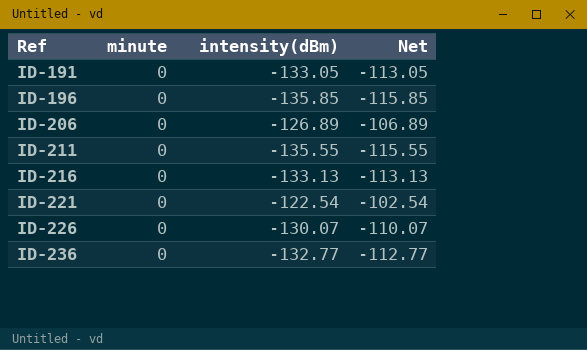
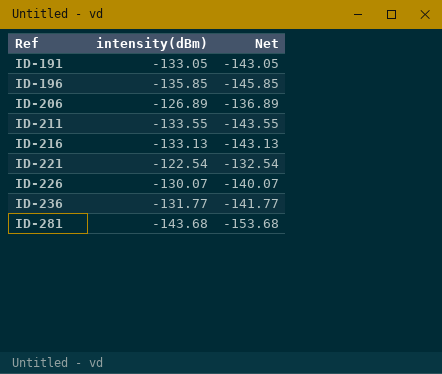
column minute | position: 2 -> none
column Net | formula: [intensity(dBm)] + 20 -> [intensity(dBm)] - 10
ID-211 | intensity(dBm): -135.55 -> -133.55
ID-236 | intensity(dBm): -132.77 -> -131.77
row ID-281: none -> -143.68 | -153.68

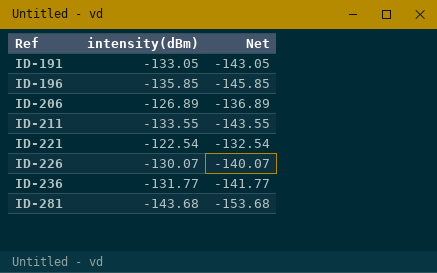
row ID-216: -133.13 | -143.13 -> none

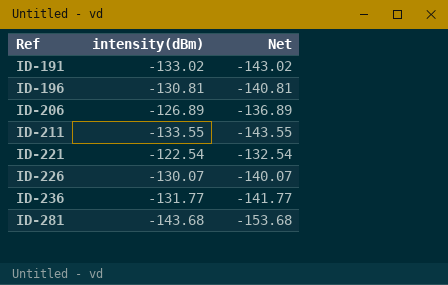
ID-191 | intensity(dBm): -133.05 -> -133.02
ID-191 | Net: -143.05 -> -143.02
ID-196 | intensity(dBm): -135.85 -> -130.81
ID-196 | Net: -145.85 -> -140.81

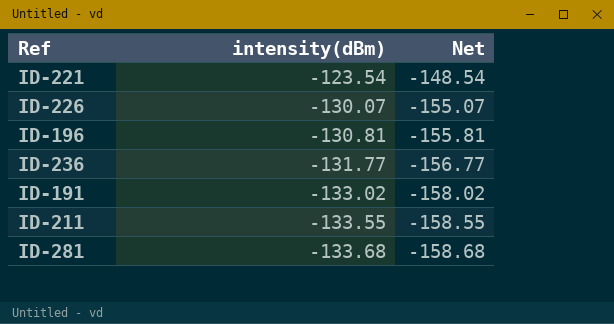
row order: Ref ascending -> intensity(dBm) descending
column Net | formula: [intensity(dBm)] - 10 -> [intensity(dBm)] - 25
row ID-206: -126.89 | -136.89 -> none
ID-221 | intensity(dBm): -122.54 -> -123.54
ID-281 | intensity(dBm): -143.68 -> -133.68

